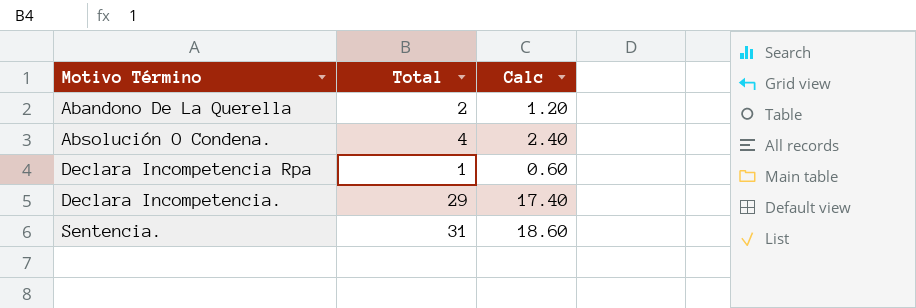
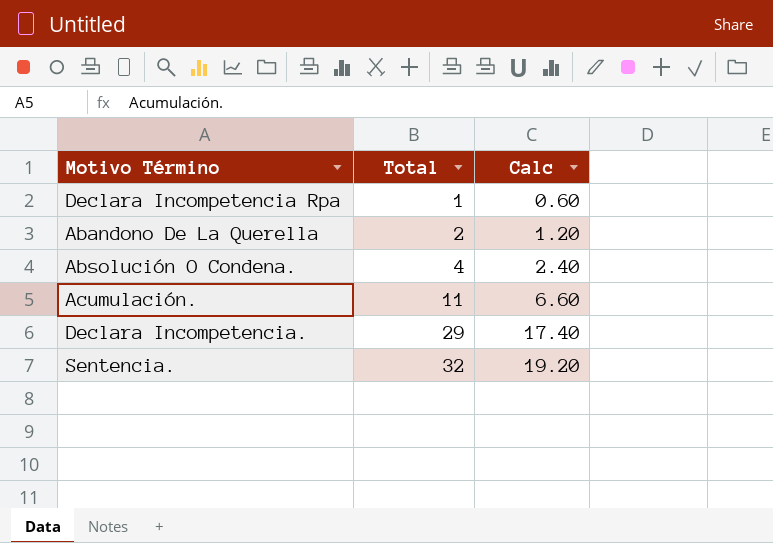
row order: Motivo Término ascending -> Total ascending
row Acumulación.: none -> 11 | 6.60
Sentencia. | Total: 31 -> 32
Sentencia. | Calc: 18.60 -> 19.20

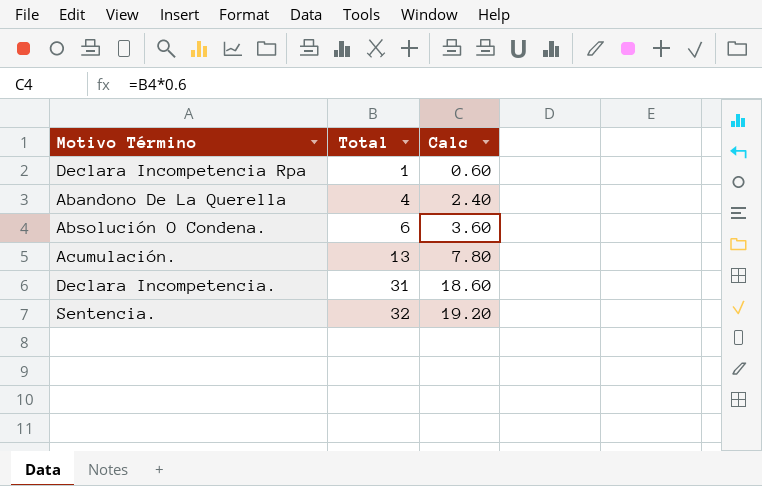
Abandono De La Querella | Total: 2 -> 4
Abandono De La Querella | Calc: 1.20 -> 2.40
Absolución O Condena. | Total: 4 -> 6
Absolución O Condena. | Calc: 2.40 -> 3.60
Acumulación. | Total: 11 -> 13
Acumulación. | Calc: 6.60 -> 7.80
Declara Incompetencia. | Total: 29 -> 31
Declara Incompetencia. | Calc: 17.40 -> 18.60

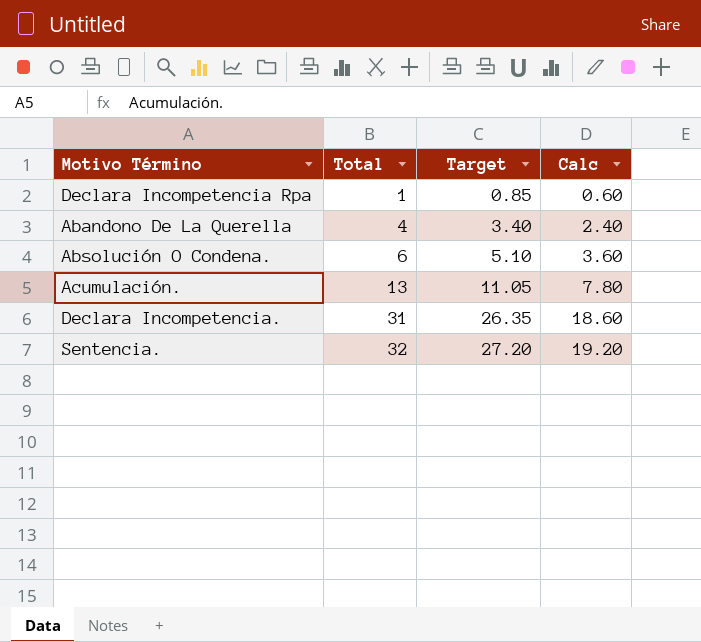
column Target | formula: none -> [Total] * 0.85

